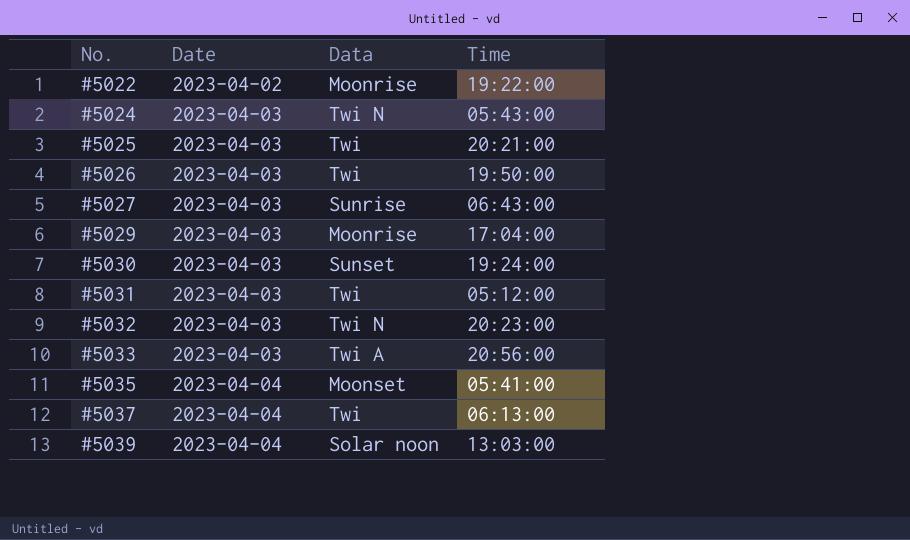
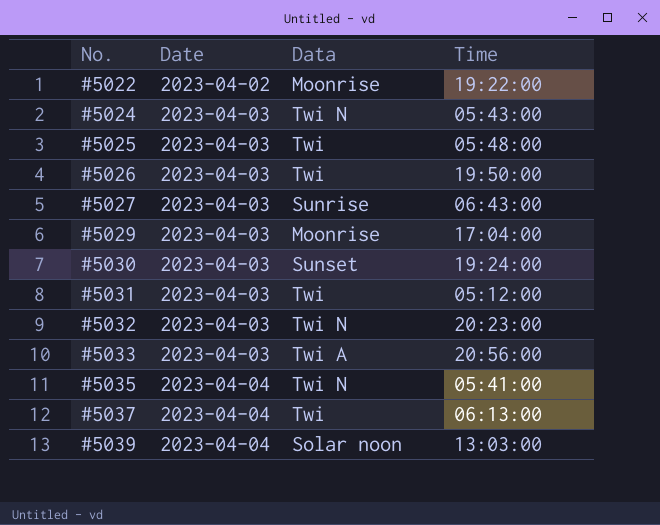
#5025 | Time: 20:21:00 -> 05:48:00
#5035 | Data: Moonset -> Twi N

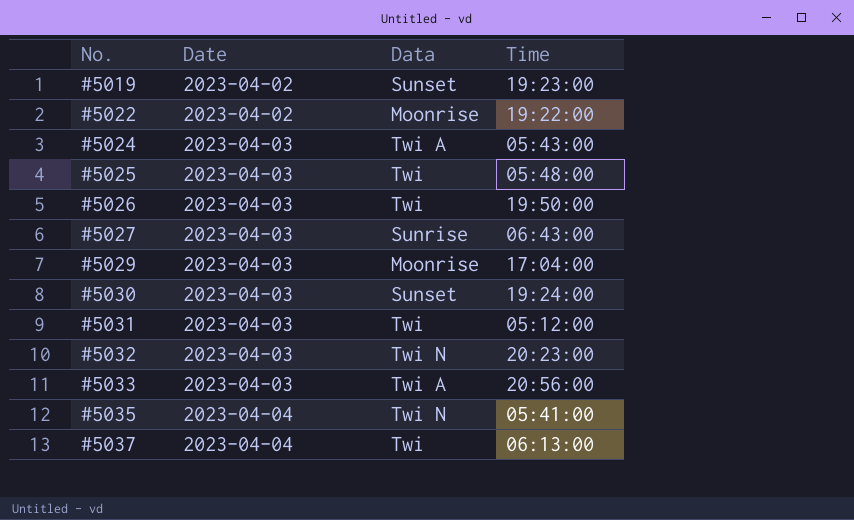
row #5039: 2023-04-04 | Solar noon | 13:03:00 -> none
row #5019: none -> 2023-04-02 | Sunset | 19:23:00
#5024 | Data: Twi N -> Twi A

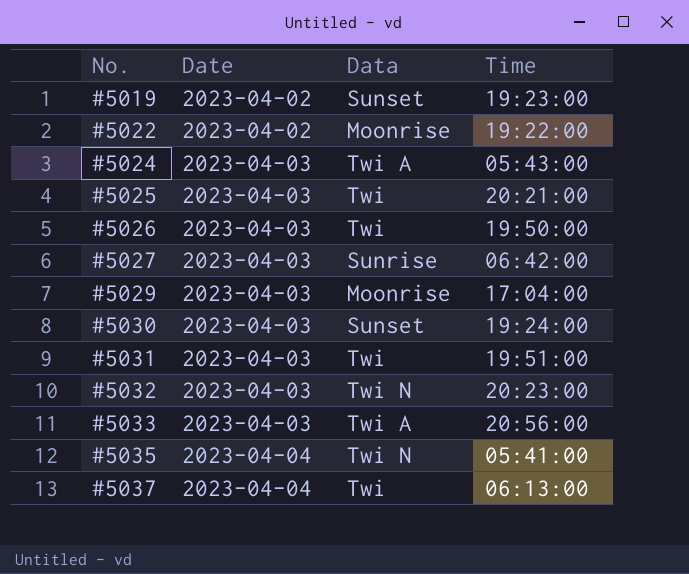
#5025 | Time: 05:48:00 -> 20:21:00
#5027 | Time: 06:43:00 -> 06:42:00
#5031 | Time: 05:12:00 -> 19:51:00

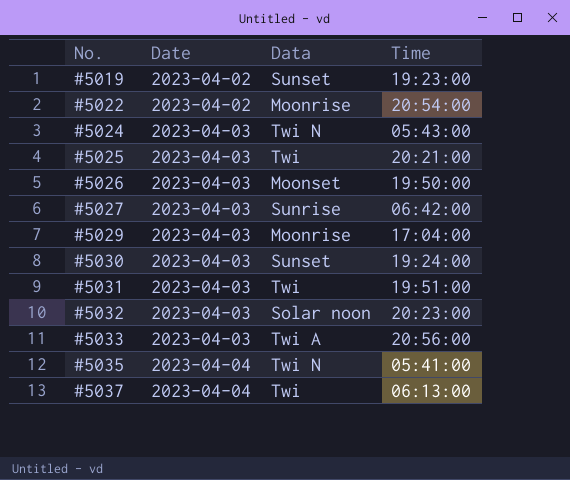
#5022 | Time: 19:22:00 -> 20:54:00
#5024 | Data: Twi A -> Twi N
#5026 | Data: Twi -> Moonset
#5032 | Data: Twi N -> Solar noon

